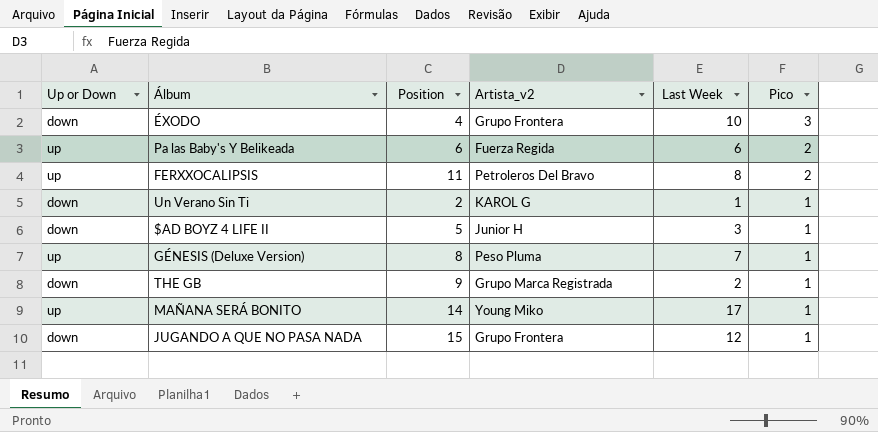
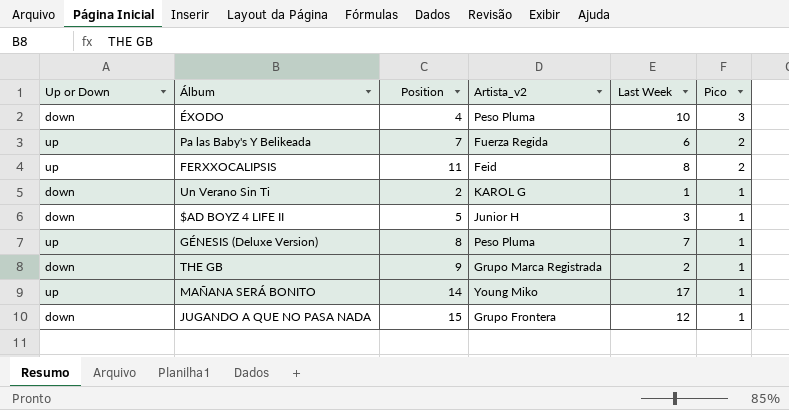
ÉXODO | Artista_v2: Grupo Frontera -> Peso Pluma
Pa las Baby's Y Belikeada | Position: 6 -> 7
FERXXOCALIPSIS | Artista_v2: Petroleros Del Bravo -> Feid

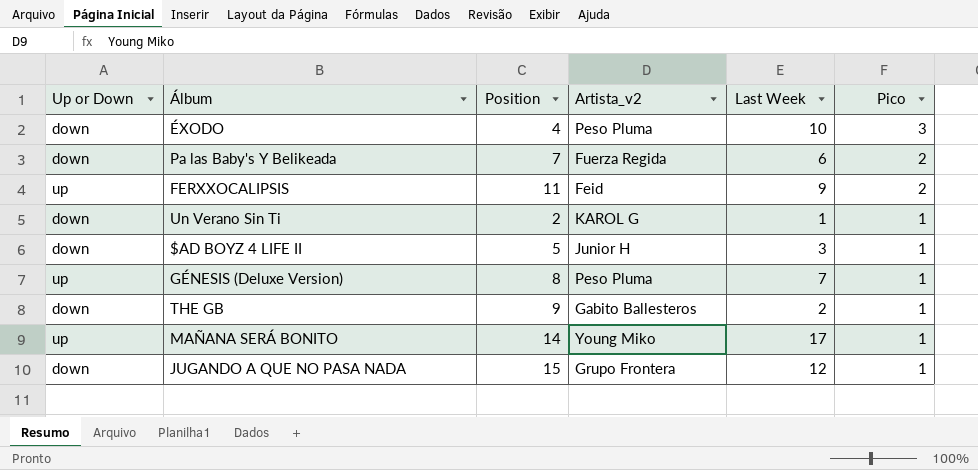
Pa las Baby's Y Belikeada | Up or Down: up -> down
FERXXOCALIPSIS | Last Week: 8 -> 9
THE GB | Artista_v2: Grupo Marca Registrada -> Gabito Ballesteros

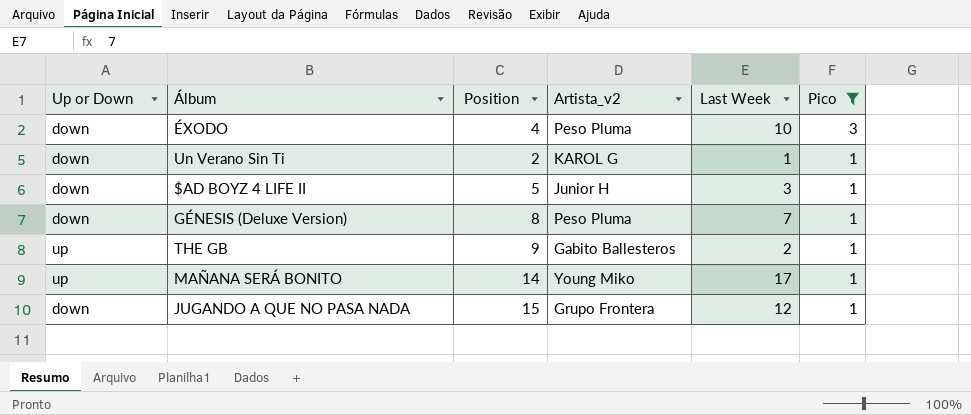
filter: none -> Pico != 2
GÉNESIS (Deluxe Version) | Up or Down: up -> down
THE GB | Up or Down: down -> up

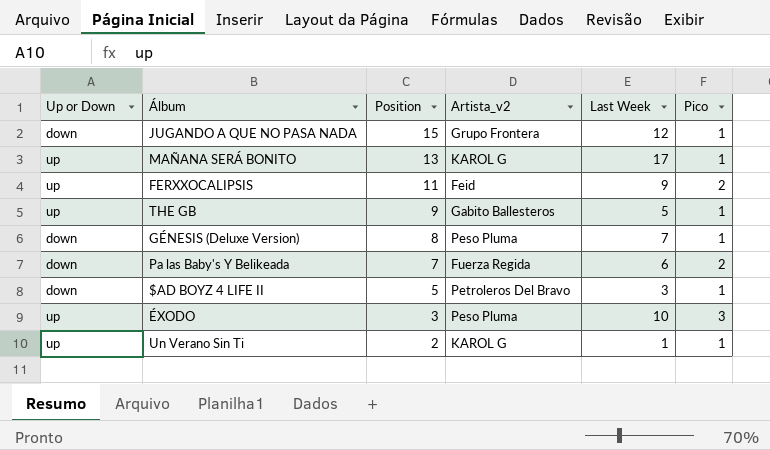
filter: Pico != 2 -> none
row order: Pico descending -> Position descending
MAÑANA SERÁ BONITO | Position: 14 -> 13
MAÑANA SERÁ BONITO | Artista_v2: Young Miko -> KAROL G
THE GB | Last Week: 2 -> 5
$AD BOYZ 4 LIFE II | Artista_v2: Junior H -> Petroleros Del Bravo
ÉXODO | Up or Down: down -> up
ÉXODO | Position: 4 -> 3
Un Verano Sin Ti | Up or Down: down -> up

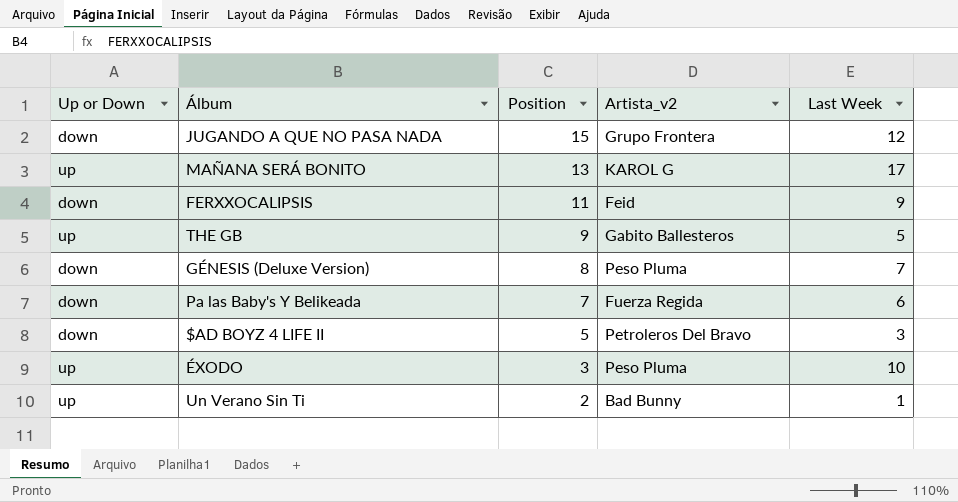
column Pico | position: 6 -> none
FERXXOCALIPSIS | Up or Down: up -> down
Un Verano Sin Ti | Artista_v2: KAROL G -> Bad Bunny

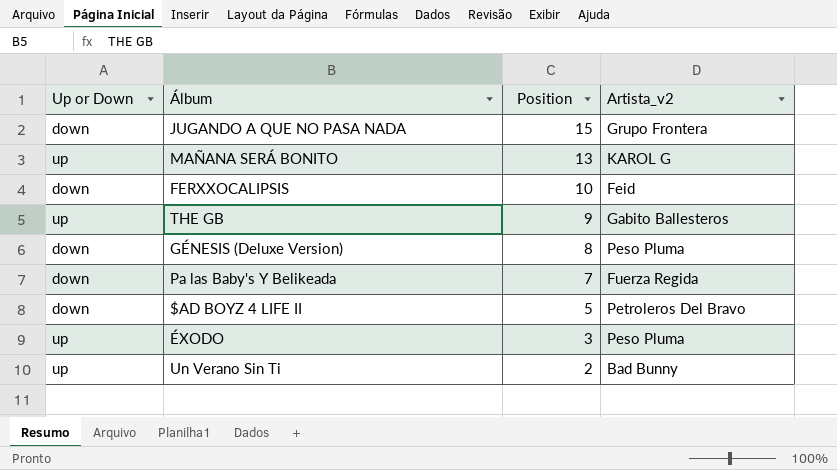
column Last Week | position: 5 -> none
FERXXOCALIPSIS | Position: 11 -> 10

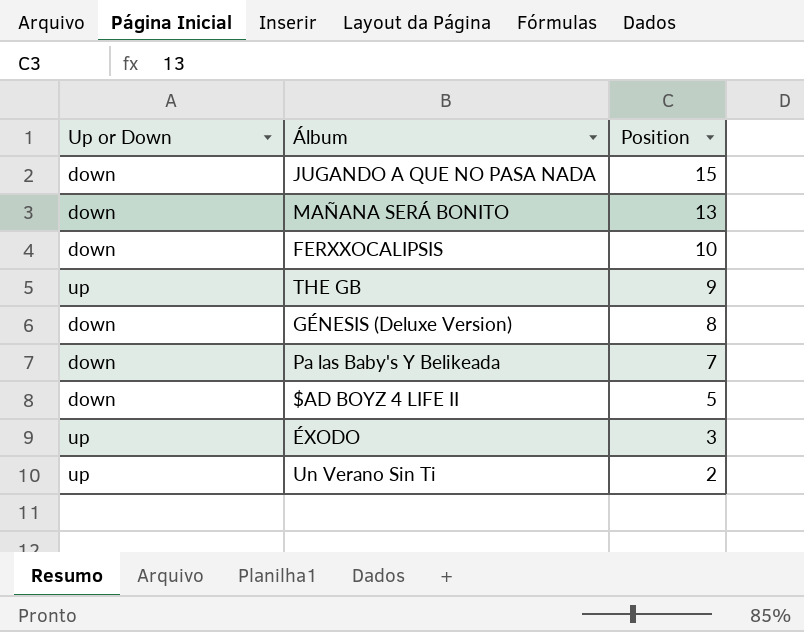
column Artista_v2 | position: 4 -> none
MAÑANA SERÁ BONITO | Up or Down: up -> down

